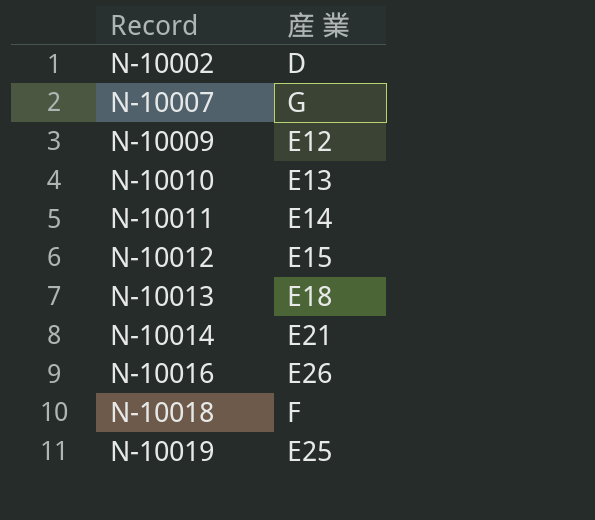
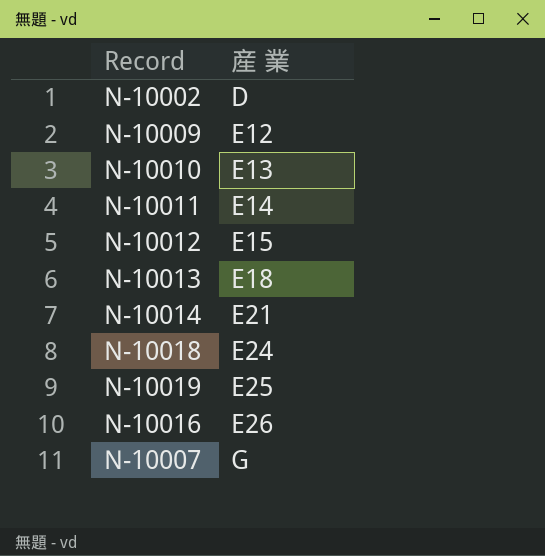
row order: Record ascending -> 産 業 ascending
N-10018 | 産 業: F -> E24

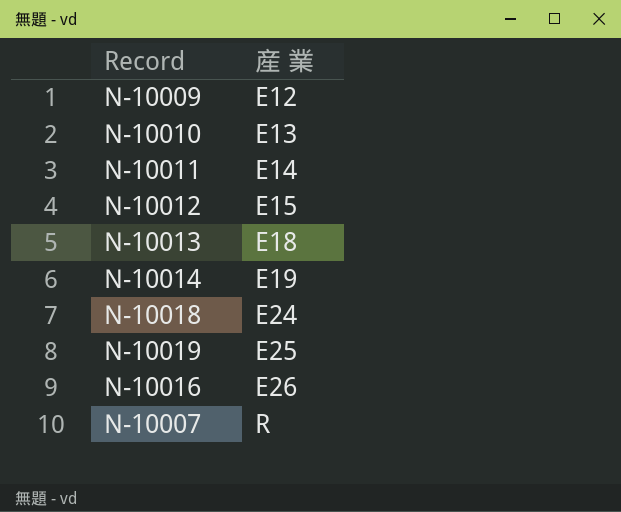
row N-10002: D -> none
N-10014 | 産 業: E21 -> E19
N-10007 | 産 業: G -> R

